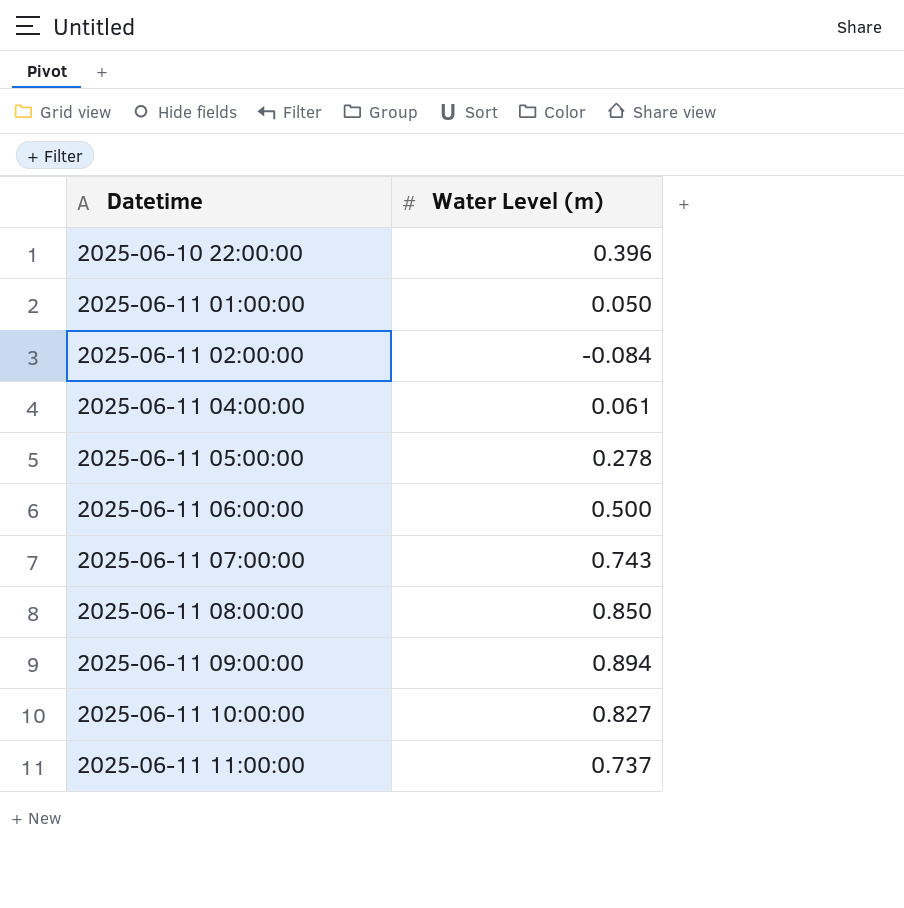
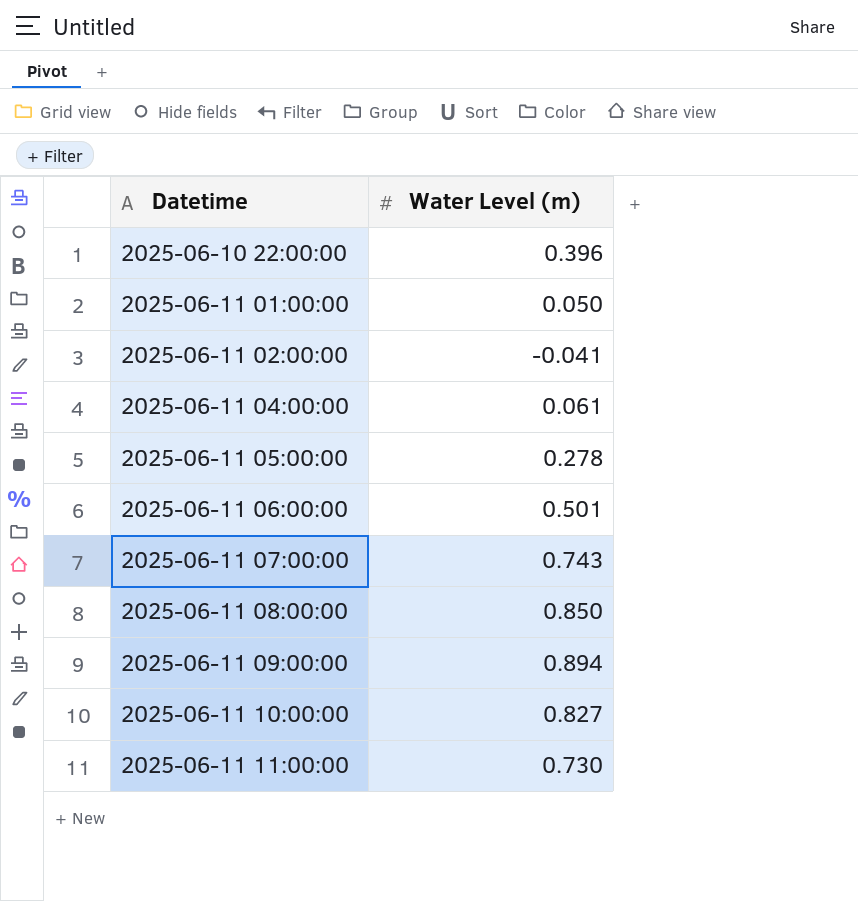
2025-06-11 02:00:00 | Water Level (m): -0.084 -> -0.041
2025-06-11 06:00:00 | Water Level (m): 0.500 -> 0.501
2025-06-11 11:00:00 | Water Level (m): 0.737 -> 0.730

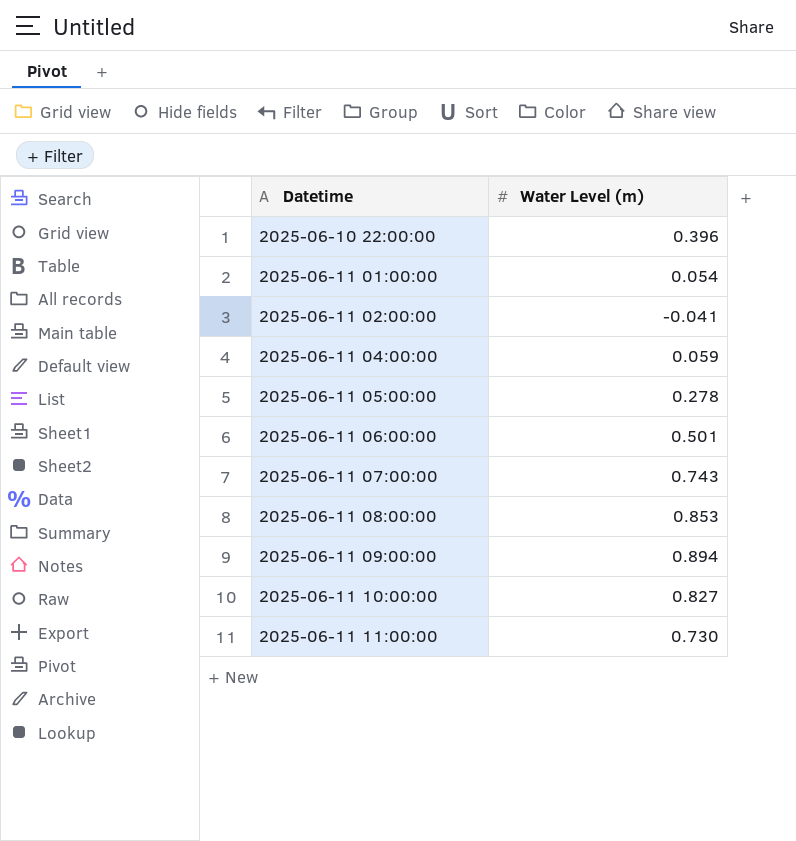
2025-06-11 01:00:00 | Water Level (m): 0.050 -> 0.054
2025-06-11 04:00:00 | Water Level (m): 0.061 -> 0.059
2025-06-11 08:00:00 | Water Level (m): 0.850 -> 0.853

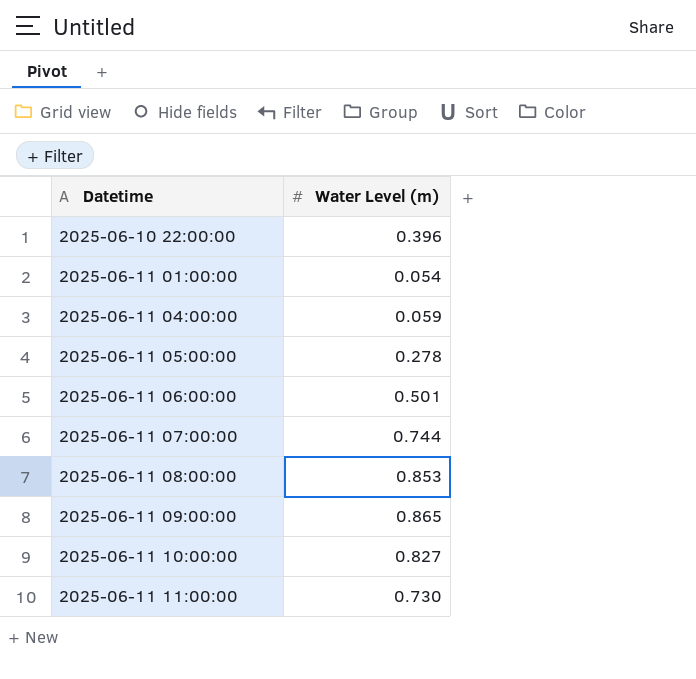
row 2025-06-11 02:00:00: -0.041 -> none
2025-06-11 07:00:00 | Water Level (m): 0.743 -> 0.744
2025-06-11 09:00:00 | Water Level (m): 0.894 -> 0.865

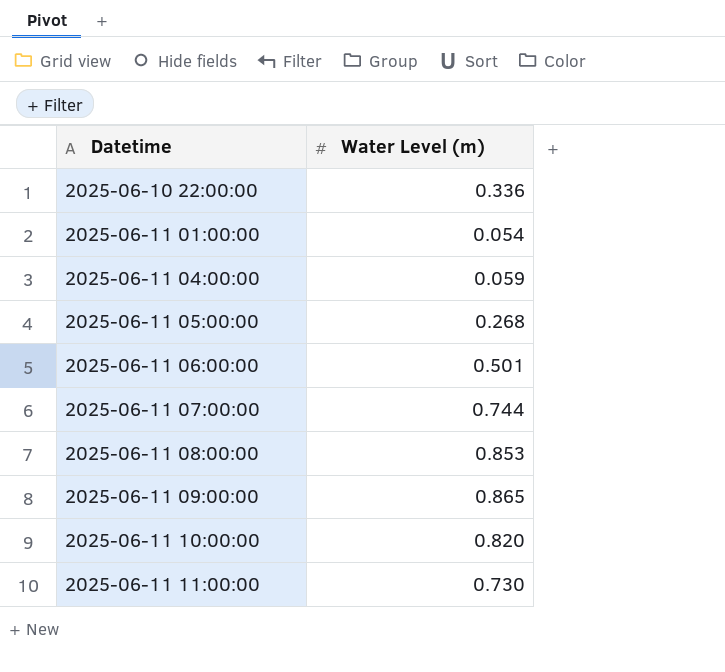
2025-06-10 22:00:00 | Water Level (m): 0.396 -> 0.336
2025-06-11 05:00:00 | Water Level (m): 0.278 -> 0.268
2025-06-11 10:00:00 | Water Level (m): 0.827 -> 0.820

